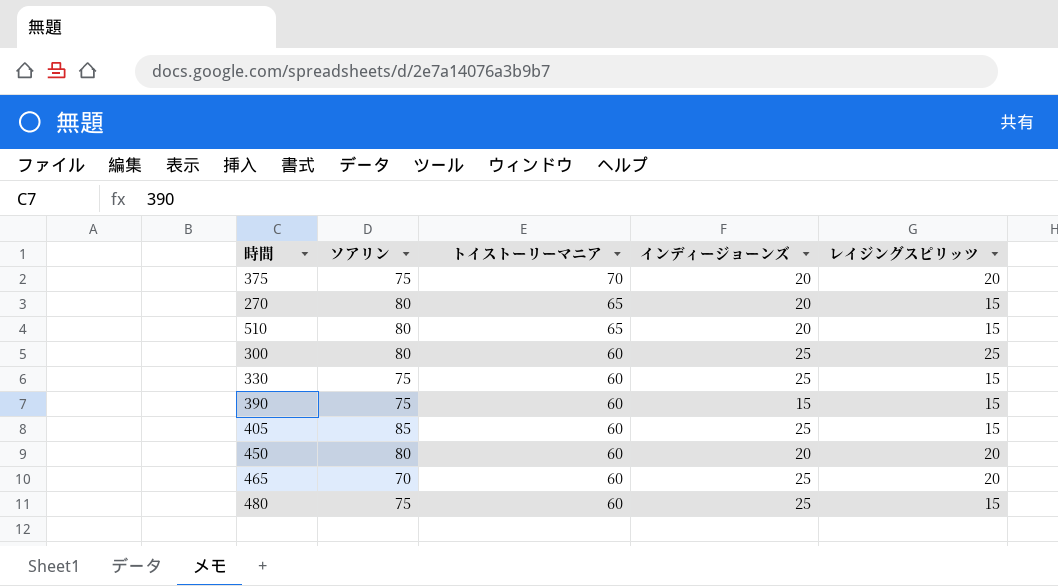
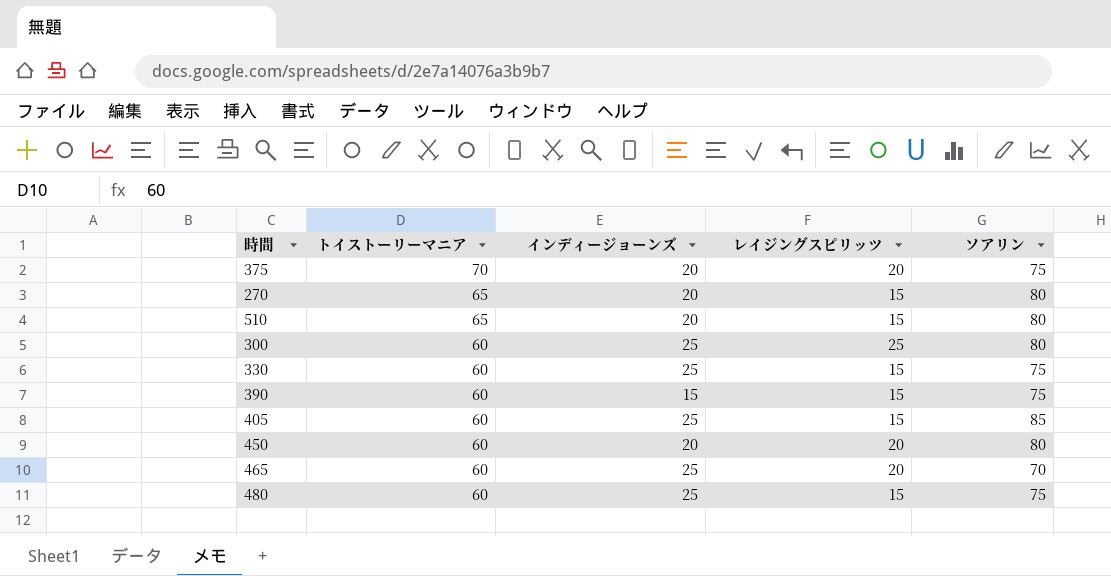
column ソアリン | position: 2 -> 5

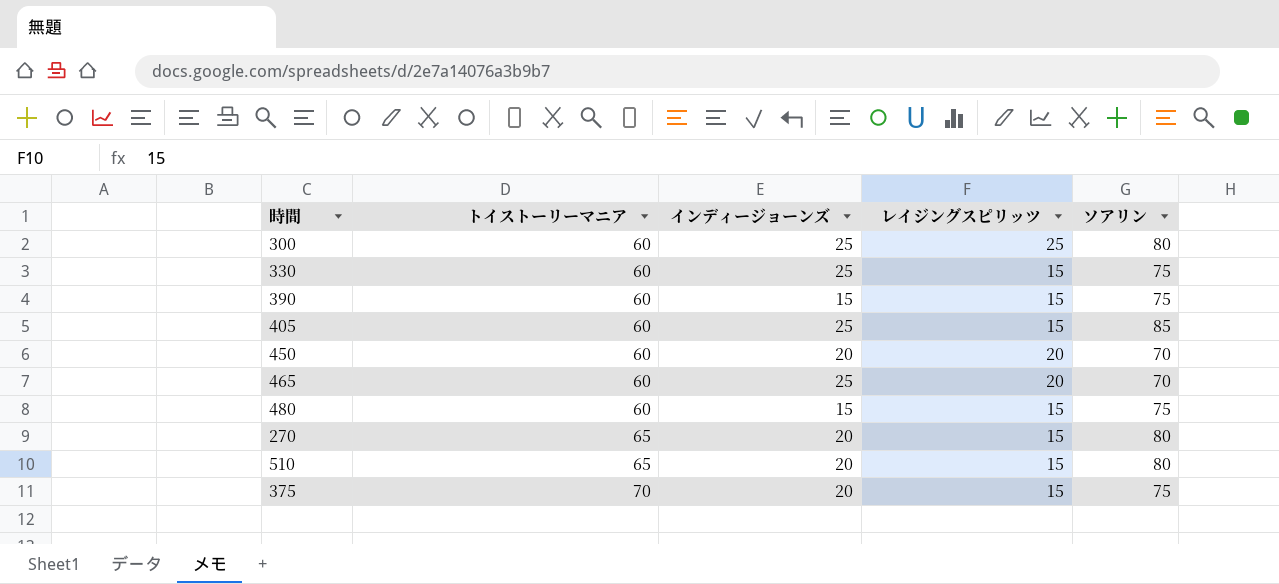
row order: トイストーリーマニア descending -> トイストーリーマニア ascending
450 | ソアリン: 80 -> 70
480 | インディージョーンズ: 25 -> 15
375 | レイジングスピリッツ: 20 -> 15

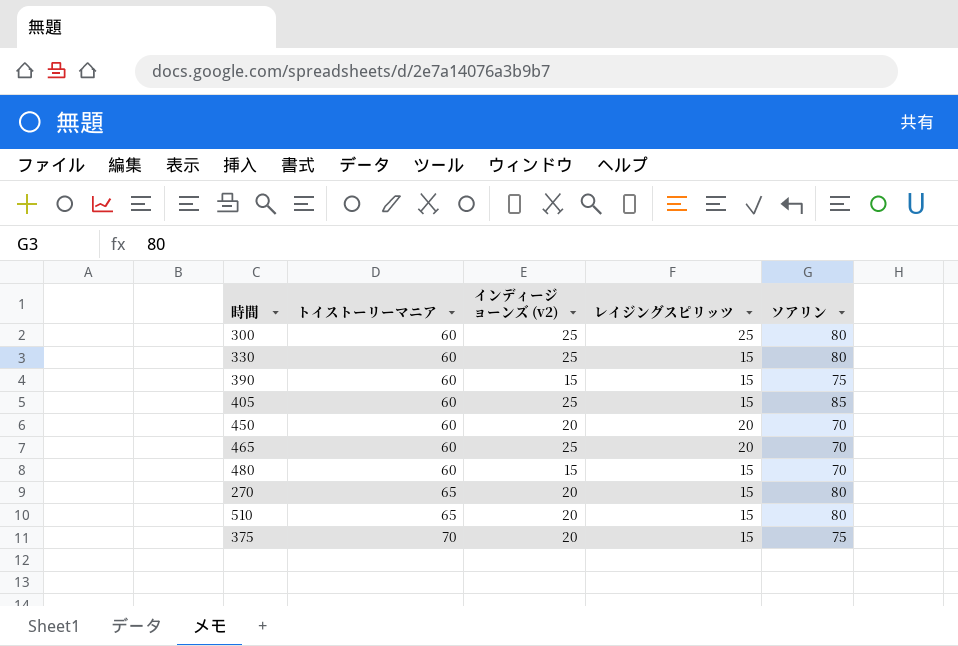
column name: インディージョーンズ -> インディージョーンズ (v2)
330 | ソアリン: 75 -> 80
480 | ソアリン: 75 -> 70

